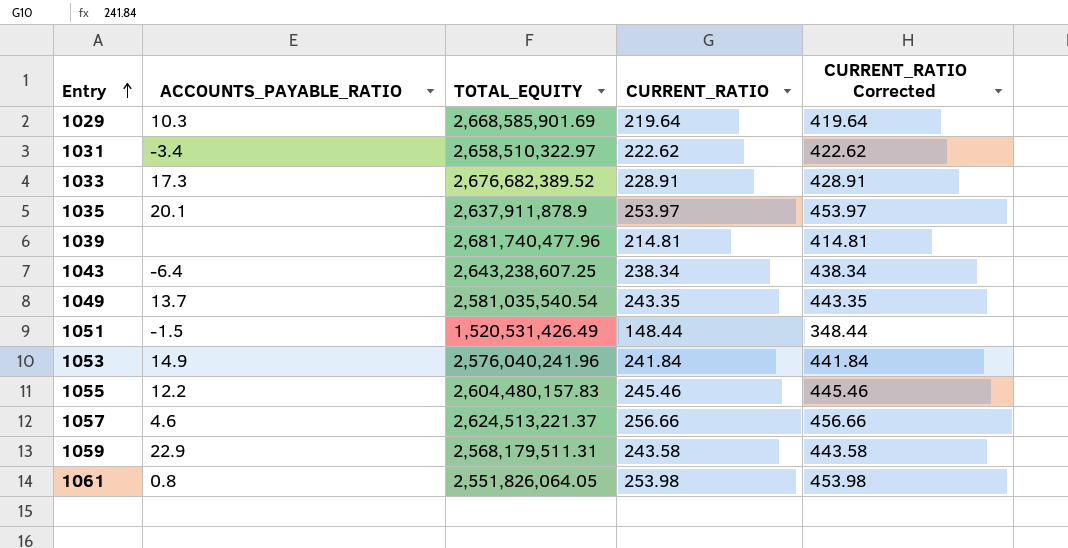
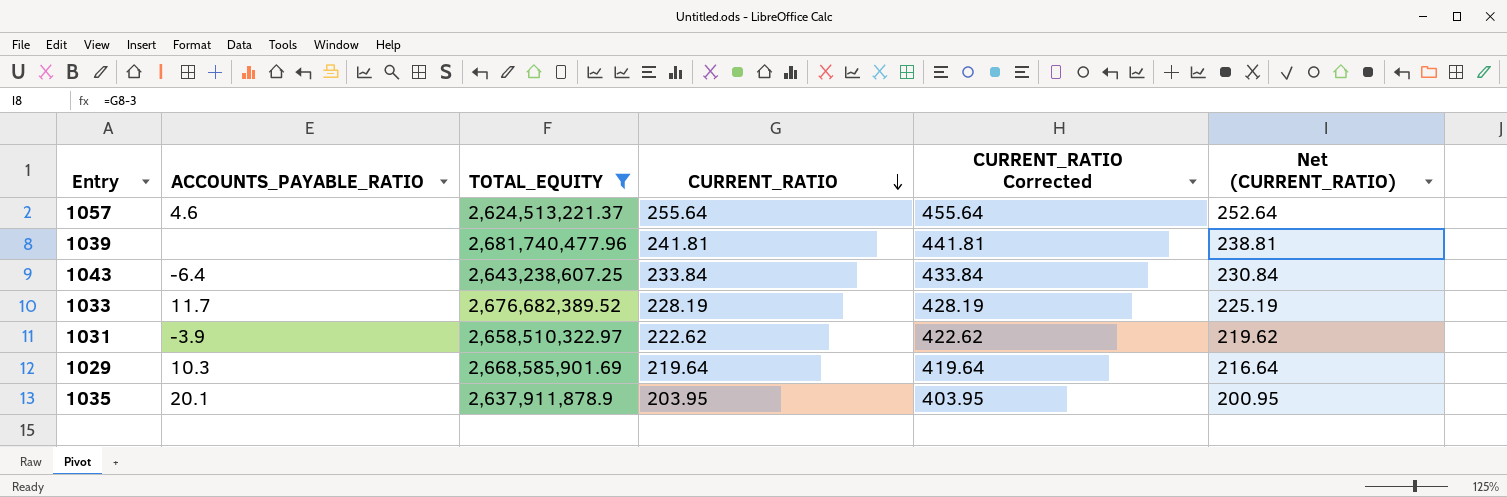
filter: none -> TOTAL_EQUITY >= 2,624,513,221.37
row order: Entry ascending -> CURRENT_RATIO descending
column Net (CURRENT_RATIO) | formula: none -> [CURRENT_RATIO] - 3
1057 | CURRENT_RATIO: 256.66 -> 255.64
1057 | CURRENT_RATIO Corrected: 456.66 -> 455.64
1039 | CURRENT_RATIO: 214.81 -> 241.81
1039 | CURRENT_RATIO Corrected: 414.81 -> 441.81
1043 | CURRENT_RATIO: 238.34 -> 233.84
1043 | CURRENT_RATIO Corrected: 438.34 -> 433.84
1033 | ACCOUNTS_PAYABLE_RATIO: 17.3 -> 11.7
1033 | CURRENT_RATIO: 228.91 -> 228.19
1033 | CURRENT_RATIO Corrected: 428.91 -> 428.19
1031 | ACCOUNTS_PAYABLE_RATIO: -3.4 -> -3.9
1035 | CURRENT_RATIO: 253.97 -> 203.95
1035 | CURRENT_RATIO Corrected: 453.97 -> 403.95

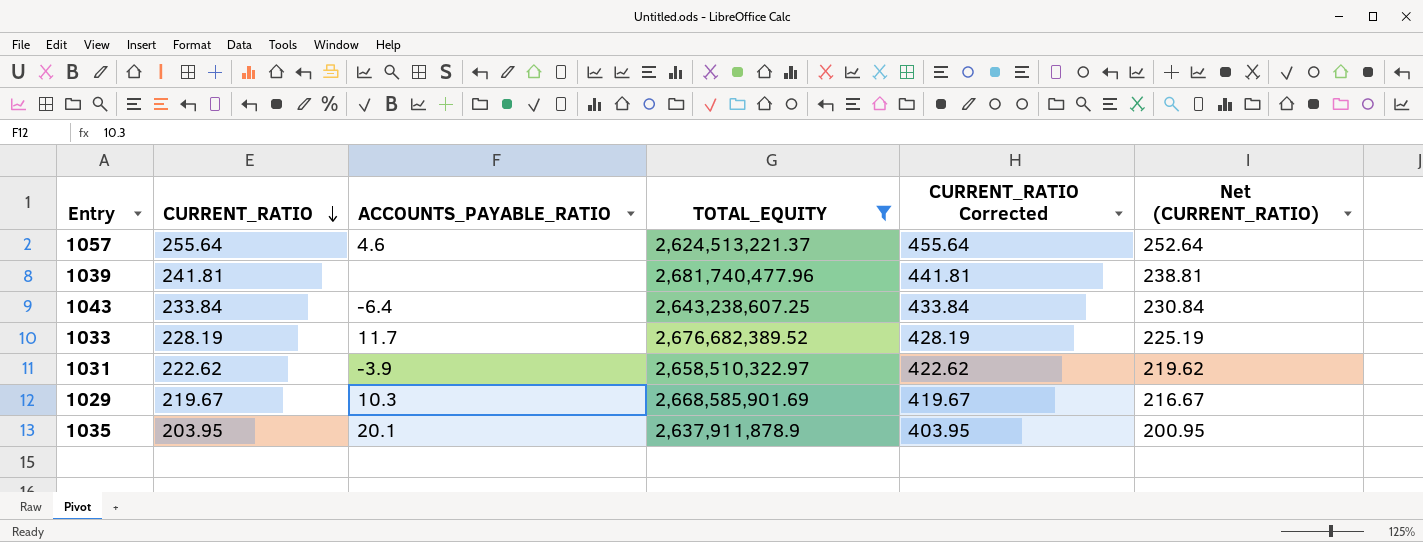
column CURRENT_RATIO | position: 4 -> 2
1029 | CURRENT_RATIO: 219.64 -> 219.67
1029 | CURRENT_RATIO Corrected: 419.64 -> 419.67
1029 | Net (CURRENT_RATIO): 216.64 -> 216.67

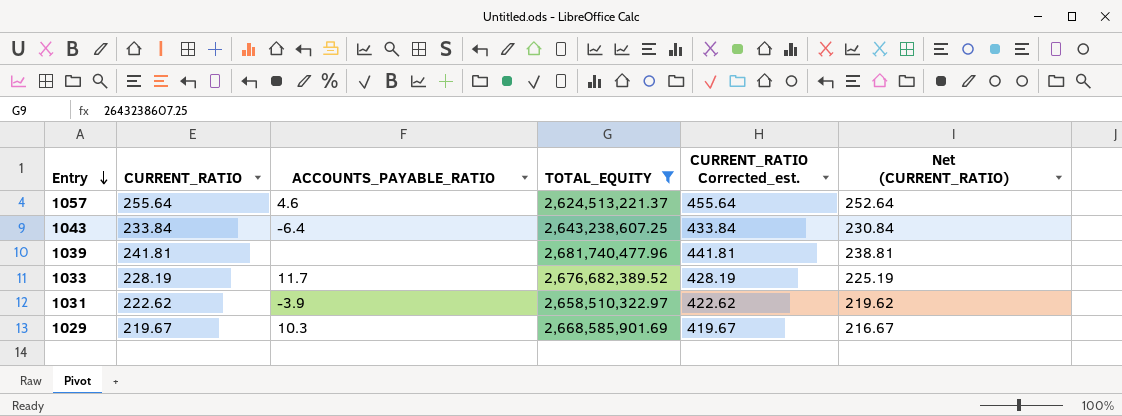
row order: CURRENT_RATIO descending -> Entry descending
column name: CURRENT_RATIO Corrected -> CURRENT_RATIO Corrected_est.
row 1035: 203.95 | 20.1 | 2,637,911,878.9 | 403.95 | 200.95 -> none

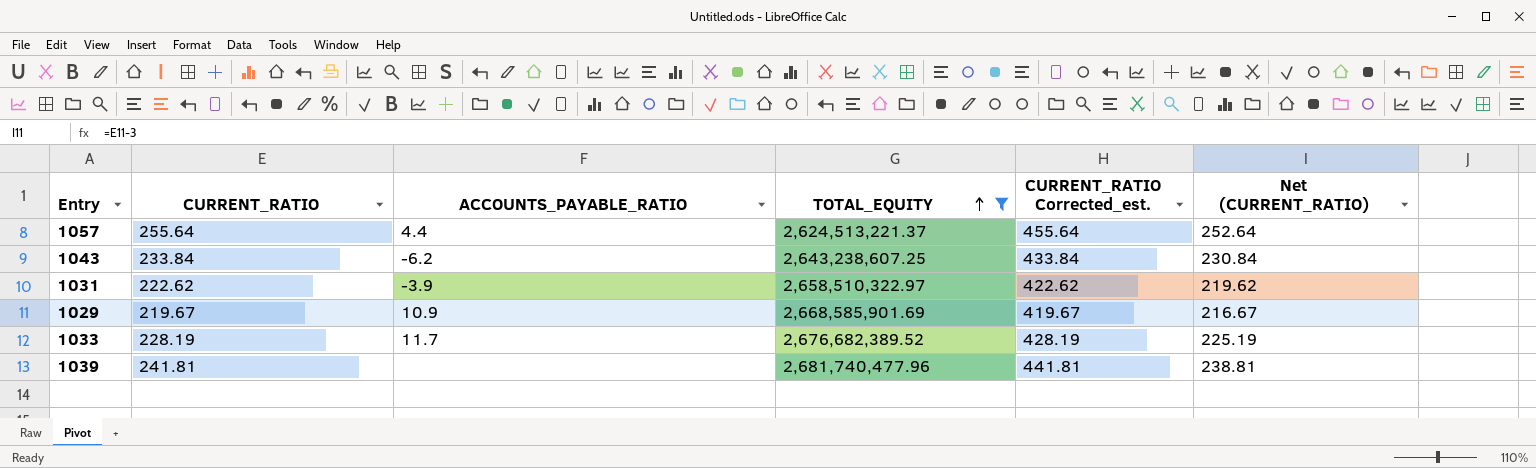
row order: Entry descending -> TOTAL_EQUITY ascending
1057 | ACCOUNTS_PAYABLE_RATIO: 4.6 -> 4.4
1043 | ACCOUNTS_PAYABLE_RATIO: -6.4 -> -6.2
1029 | ACCOUNTS_PAYABLE_RATIO: 10.3 -> 10.9

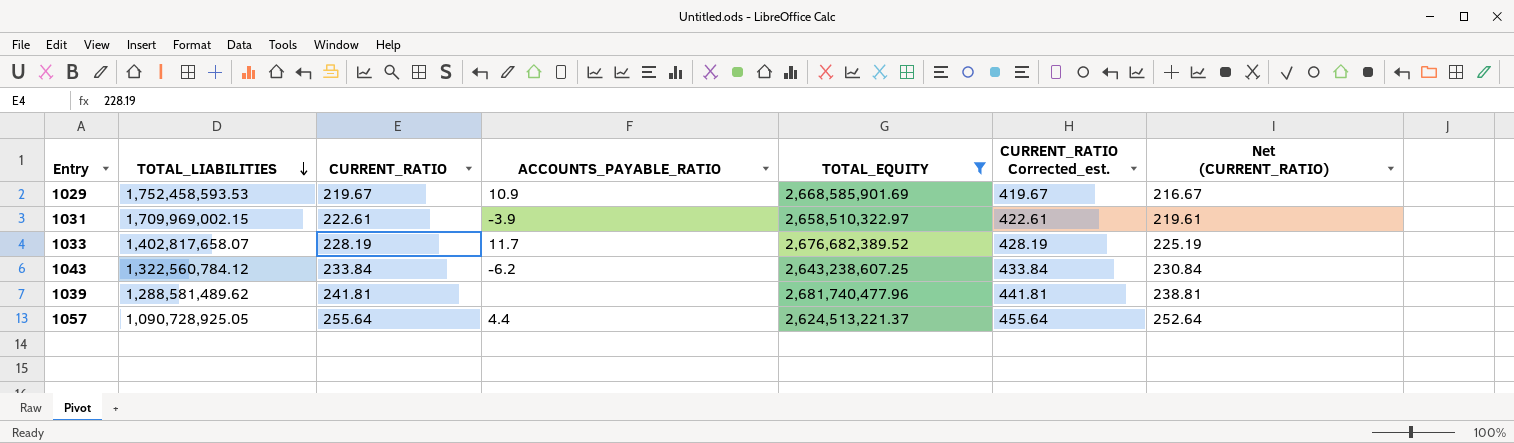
row order: TOTAL_EQUITY ascending -> TOTAL_LIABILITIES descending
column TOTAL_LIABILITIES | position: none -> 2
1031 | CURRENT_RATIO: 222.62 -> 222.61
1031 | CURRENT_RATIO Corrected_est.: 422.62 -> 422.61
1031 | Net (CURRENT_RATIO): 219.62 -> 219.61

